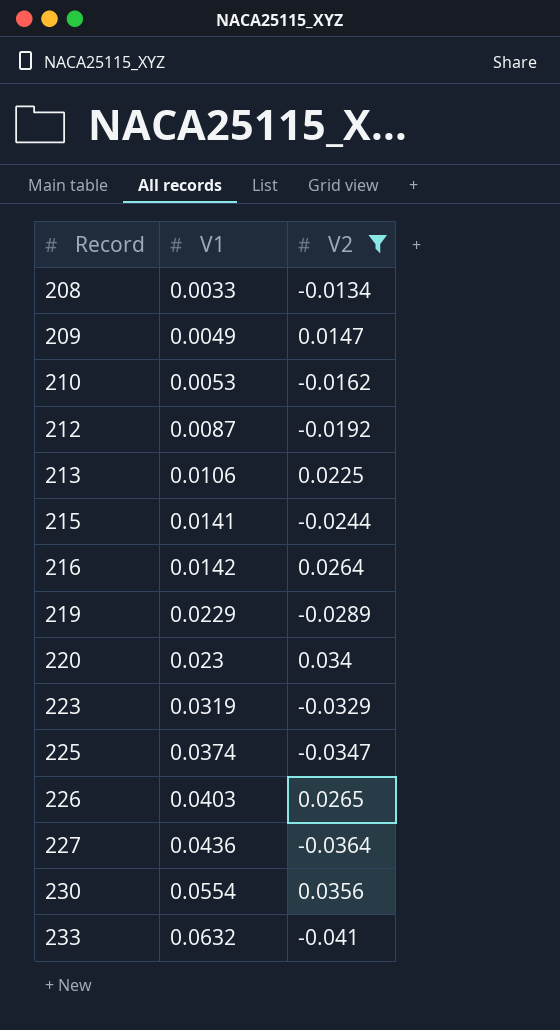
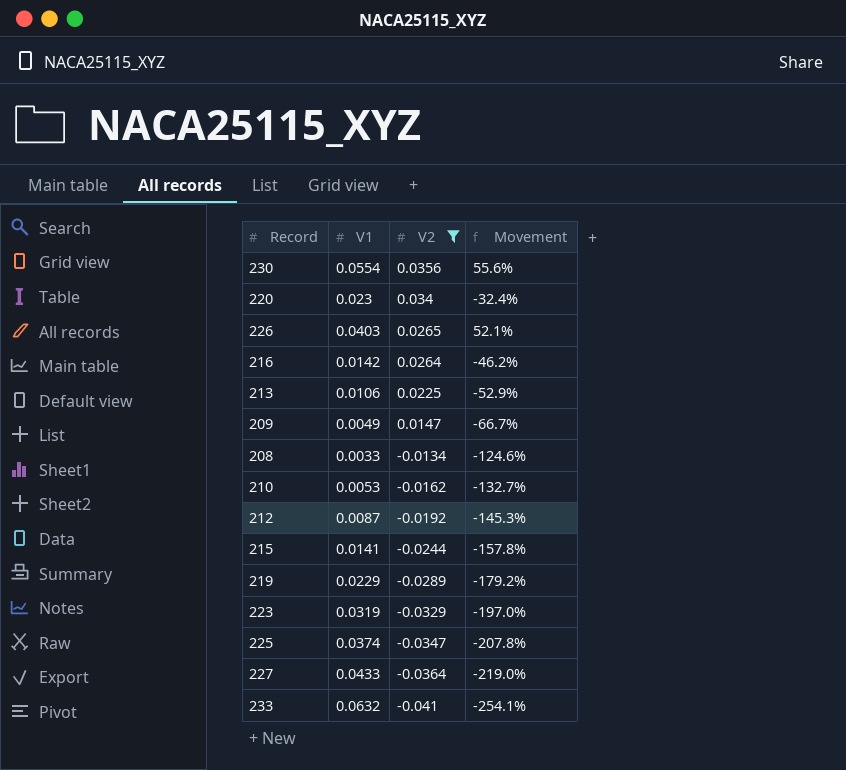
row order: Record ascending -> V2 descending
column Movement | formula: none -> ([V1] - [V2]) / [V2]
227 | V1: 0.0436 -> 0.0433

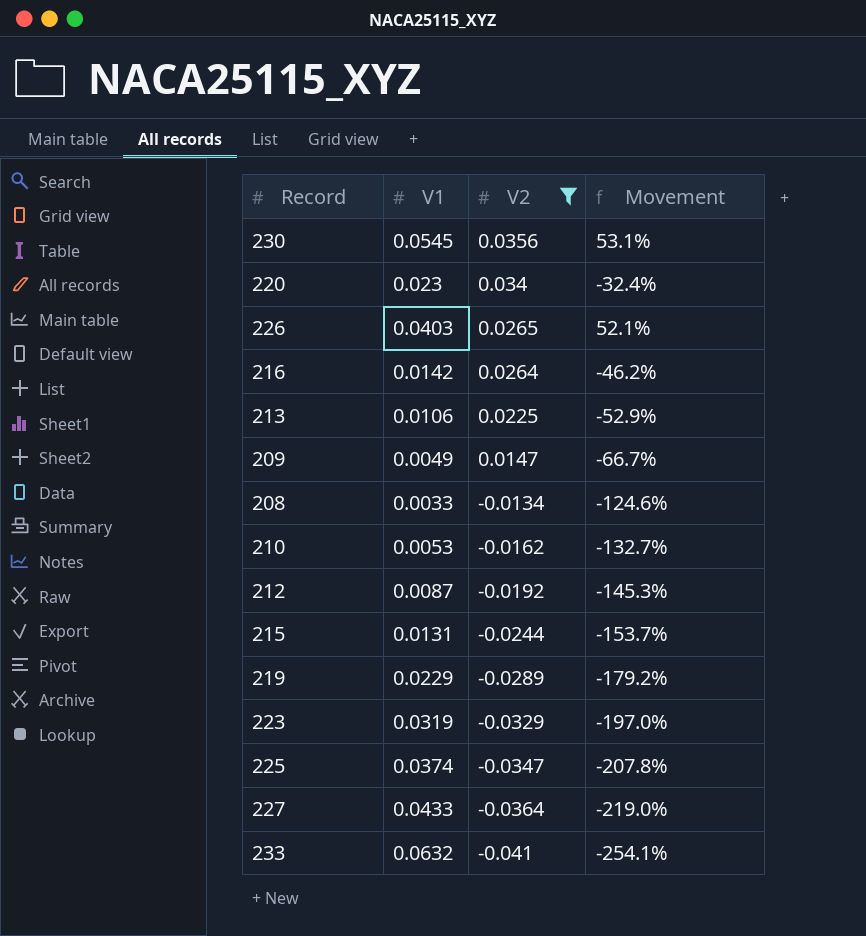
230 | V1: 0.0554 -> 0.0545
230 | Movement: 55.6% -> 53.1%
215 | V1: 0.0141 -> 0.0131
215 | Movement: -157.8% -> -153.7%

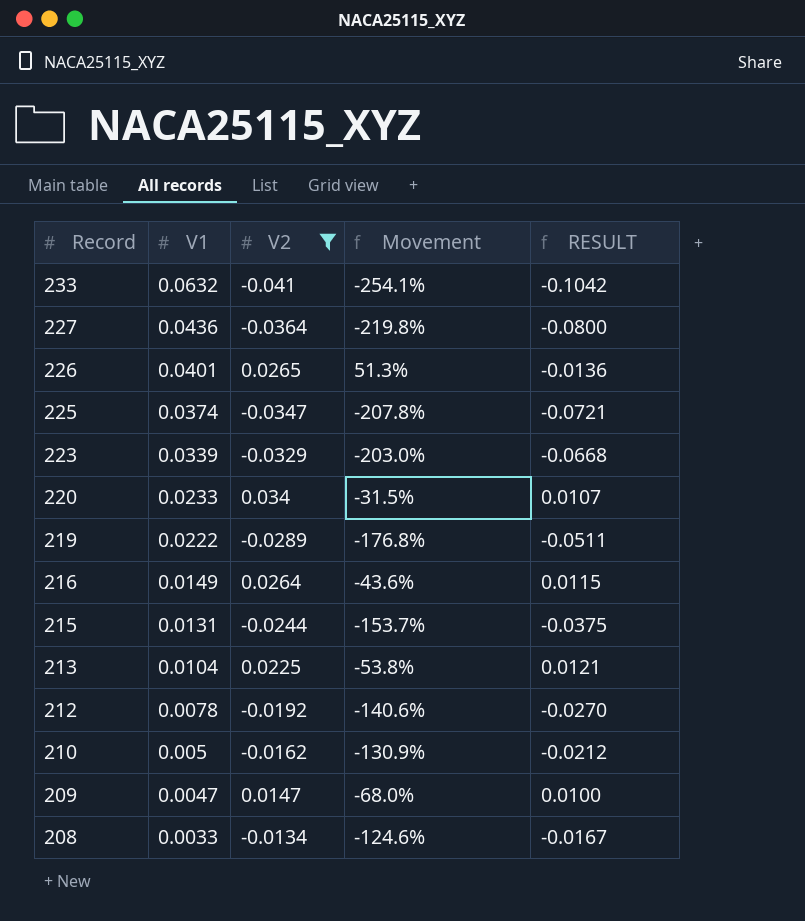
row order: V2 descending -> Record descending
column RESULT | formula: none -> [V2] - [V1]
row 230: 0.0545 | 0.0356 | 53.1% -> none
227 | V1: 0.0433 -> 0.0436
227 | Movement: -219.0% -> -219.8%
226 | V1: 0.0403 -> 0.0401
226 | Movement: 52.1% -> 51.3%
223 | V1: 0.0319 -> 0.0339
223 | Movement: -197.0% -> -203.0%
220 | V1: 0.023 -> 0.0233
220 | Movement: -32.4% -> -31.5%
219 | V1: 0.0229 -> 0.0222
219 | Movement: -179.2% -> -176.8%
216 | V1: 0.0142 -> 0.0149
216 | Movement: -46.2% -> -43.6%
213 | V1: 0.0106 -> 0.0104
213 | Movement: -52.9% -> -53.8%
212 | V1: 0.0087 -> 0.0078
212 | Movement: -145.3% -> -140.6%
210 | V1: 0.0053 -> 0.005
210 | Movement: -132.7% -> -130.9%
209 | V1: 0.0049 -> 0.0047
209 | Movement: -66.7% -> -68.0%

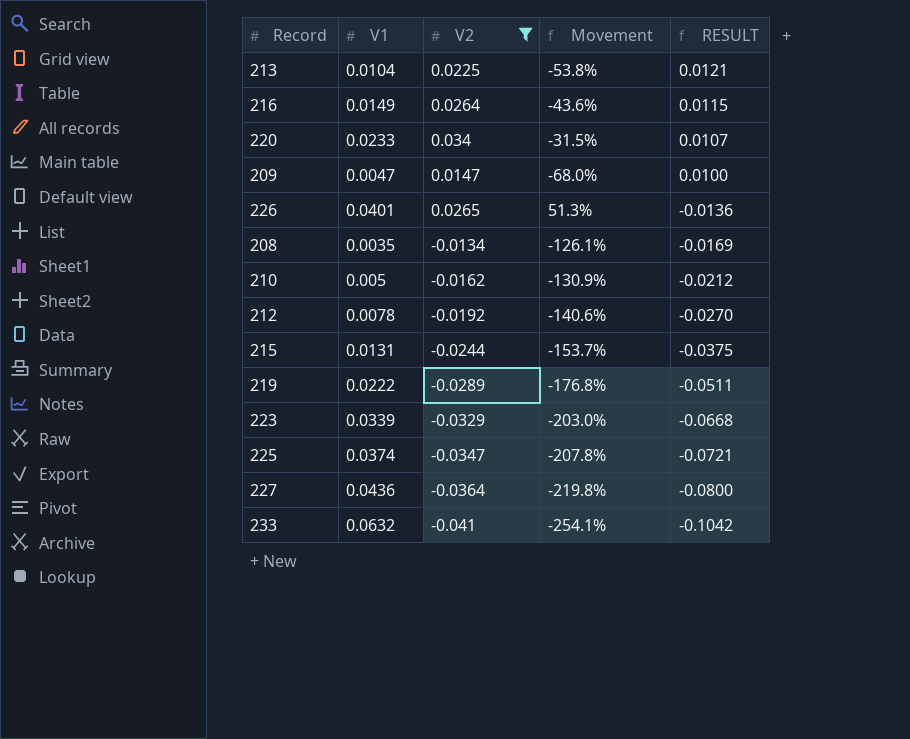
row order: Record descending -> RESULT descending
208 | V1: 0.0033 -> 0.0035
208 | Movement: -124.6% -> -126.1%
208 | RESULT: -0.0167 -> -0.0169

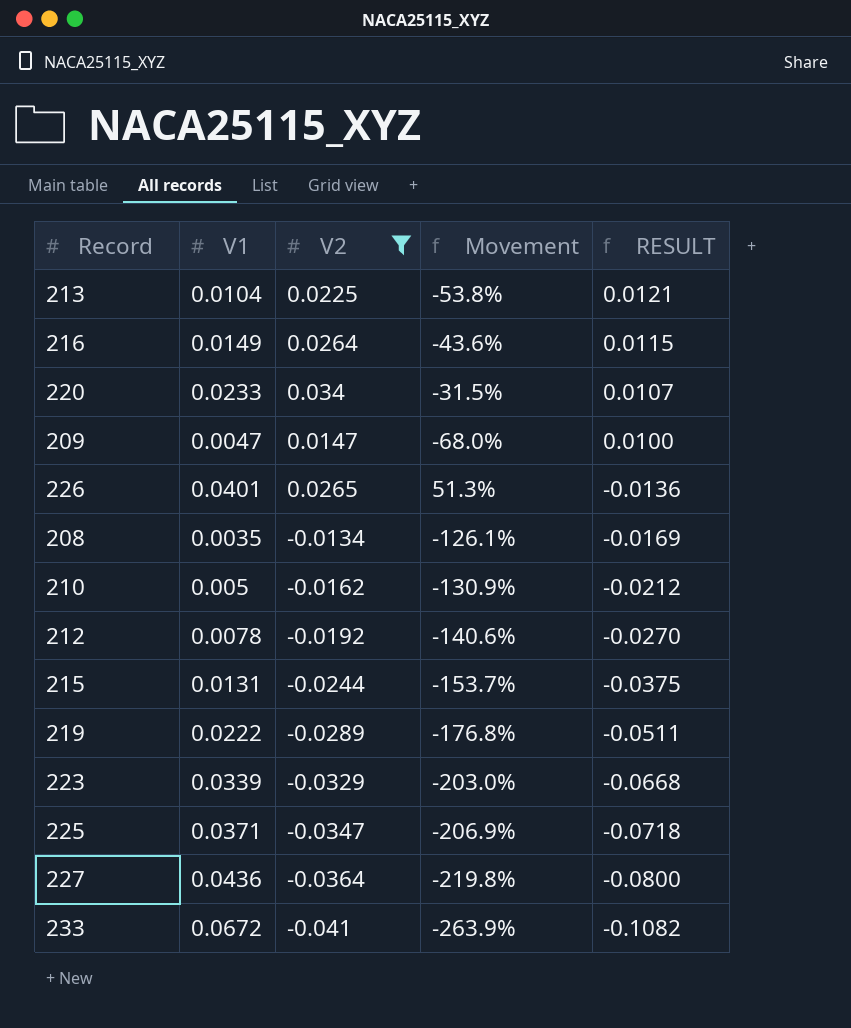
225 | V1: 0.0374 -> 0.0371
225 | Movement: -207.8% -> -206.9%
225 | RESULT: -0.0721 -> -0.0718
233 | V1: 0.0632 -> 0.0672
233 | Movement: -254.1% -> -263.9%
233 | RESULT: -0.1042 -> -0.1082

